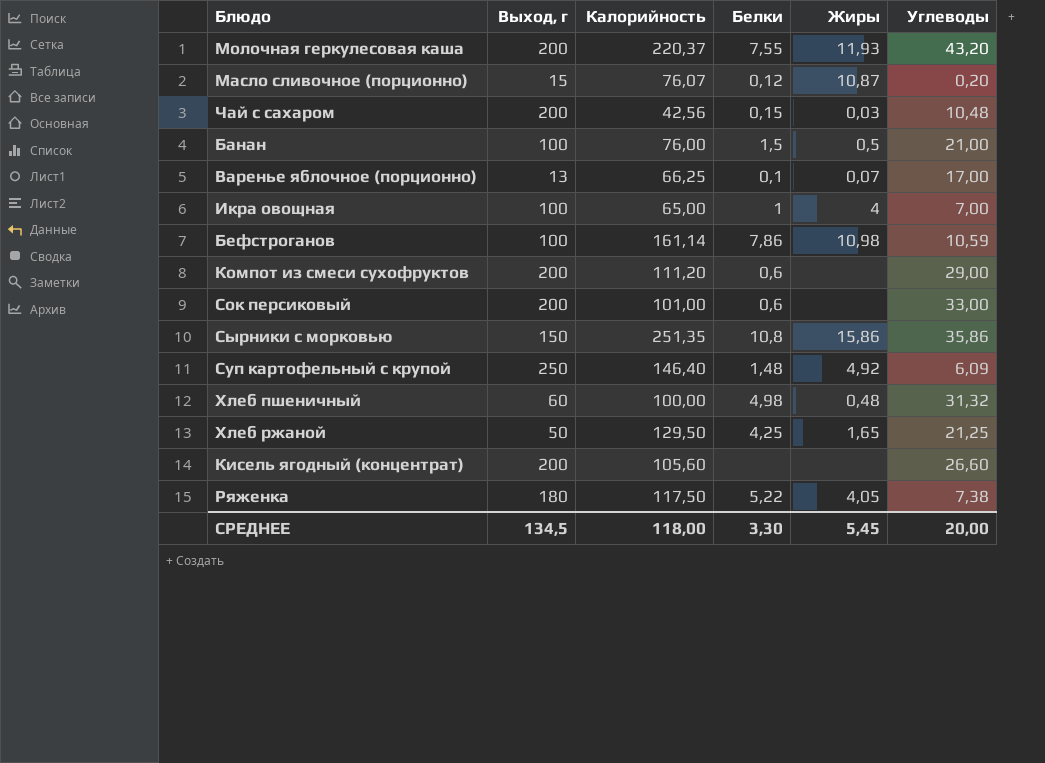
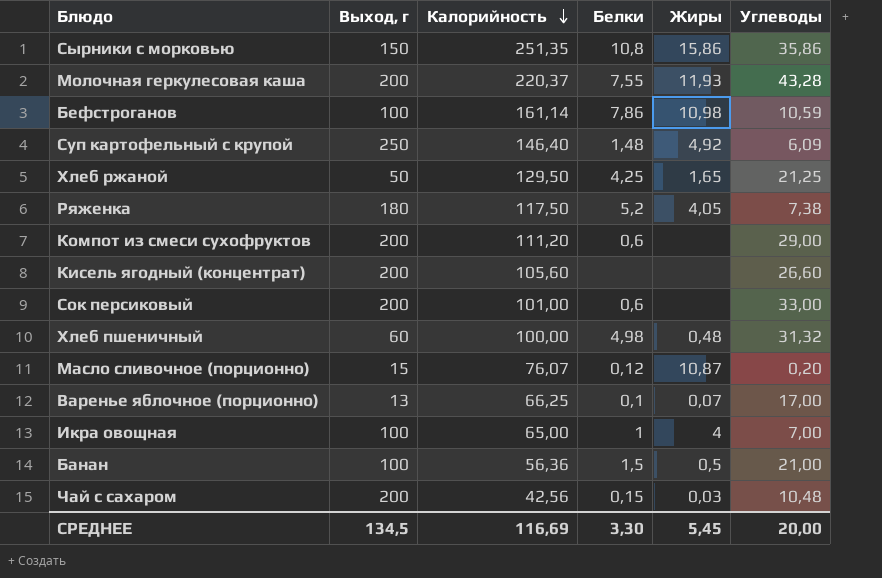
row order: none -> Калорийность descending
Молочная геркулесовая каша | Углеводы: 43,20 -> 43,28
Ряженка | Белки: 5,22 -> 5,2
Банан | Калорийность: 76,00 -> 56,36
СРЕДНЕЕ | Калорийность: 118,00 -> 116,69

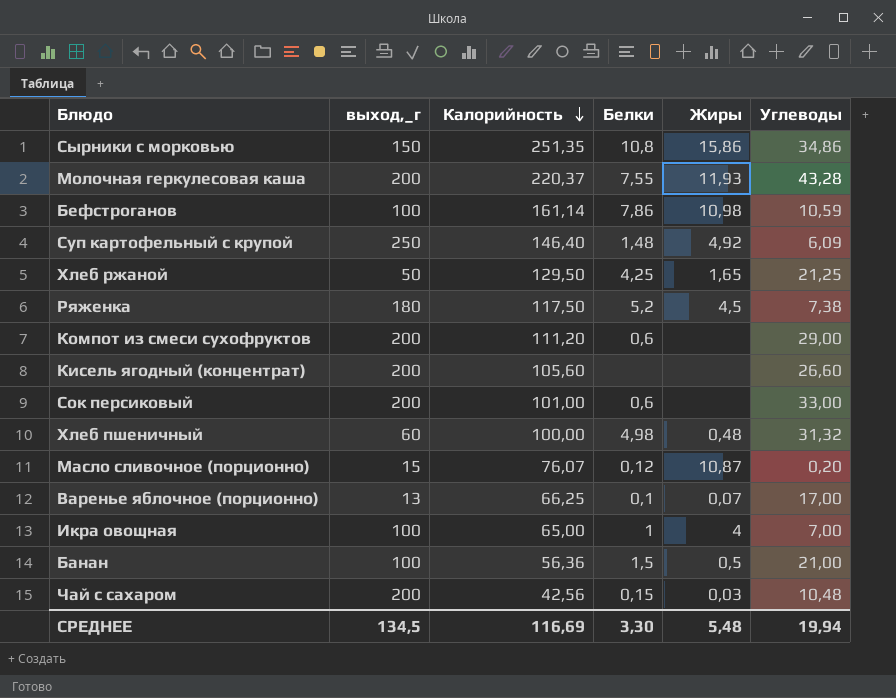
column name: Выход, г -> выход,_г
Сырники с морковью | Углеводы: 35,86 -> 34,86
Ряженка | Жиры: 4,05 -> 4,5
СРЕДНЕЕ | Жиры: 5,45 -> 5,48
СРЕДНЕЕ | Углеводы: 20,00 -> 19,94

